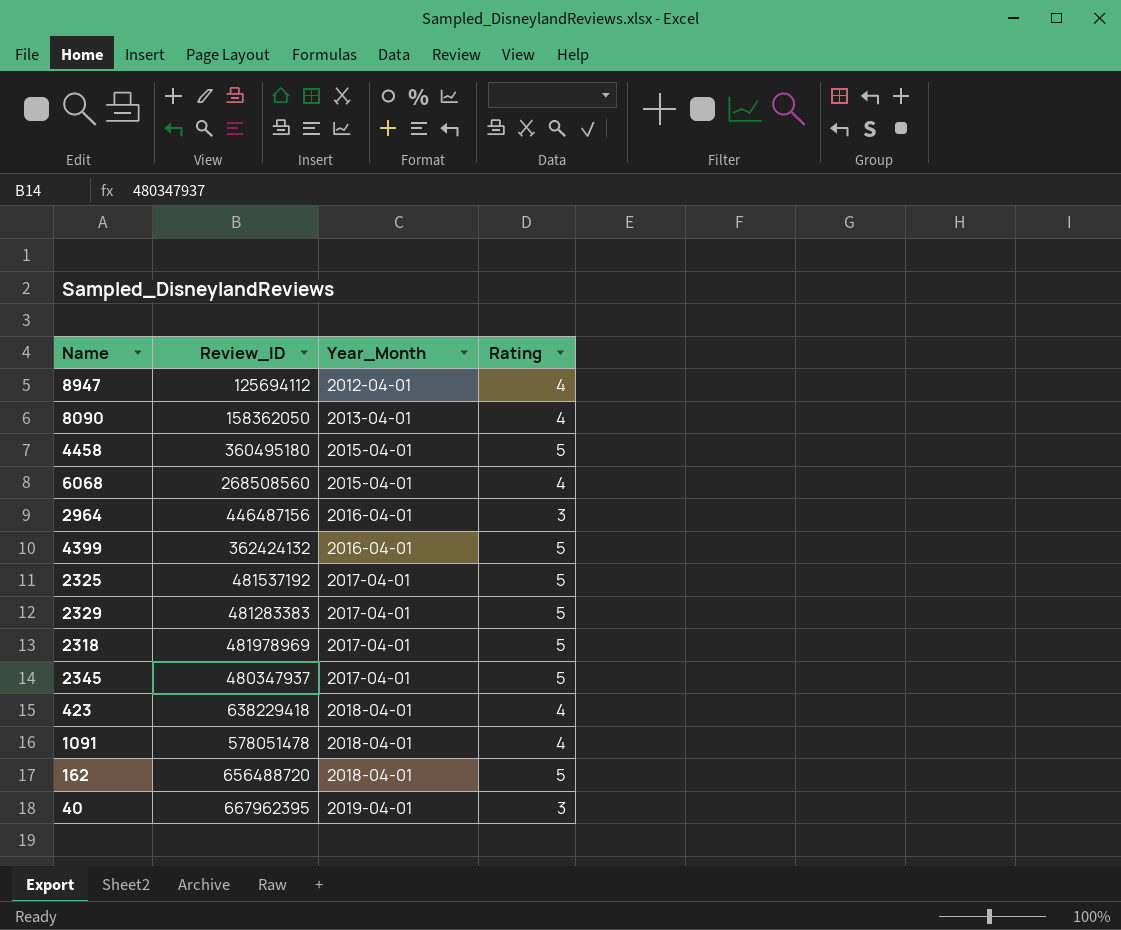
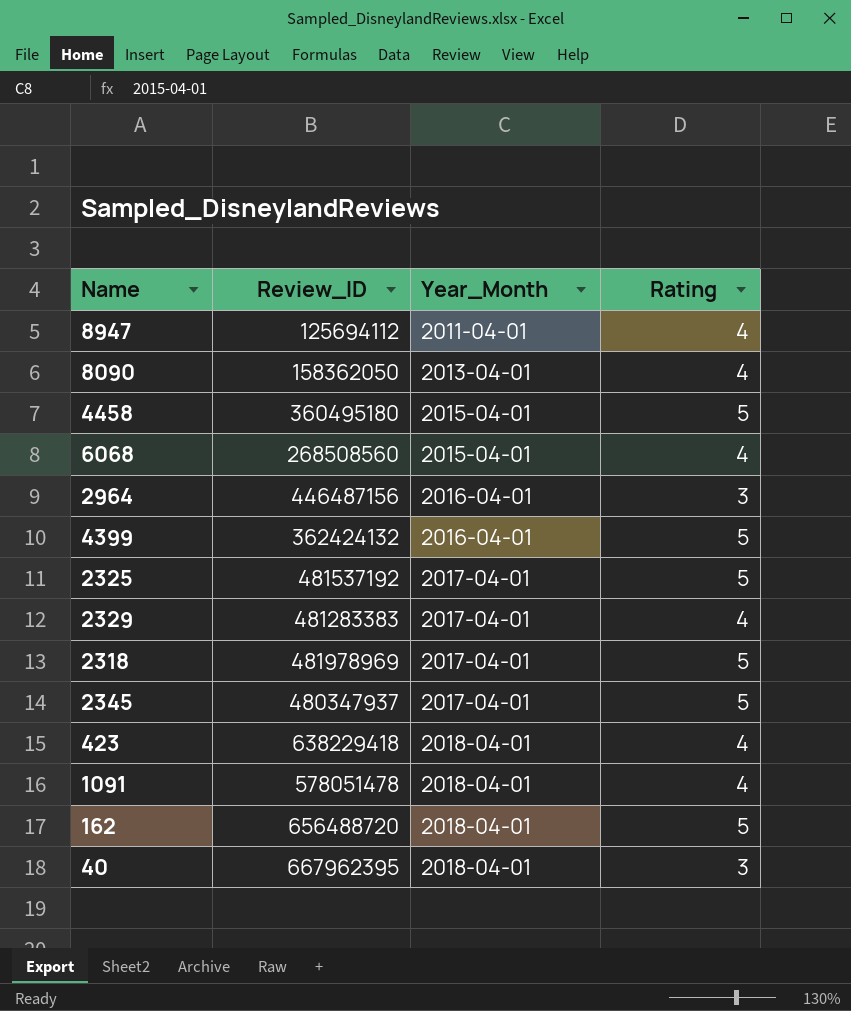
8947 | Year_Month: 2012-04-01 -> 2011-04-01
2329 | Rating: 5 -> 4
40 | Year_Month: 2019-04-01 -> 2018-04-01

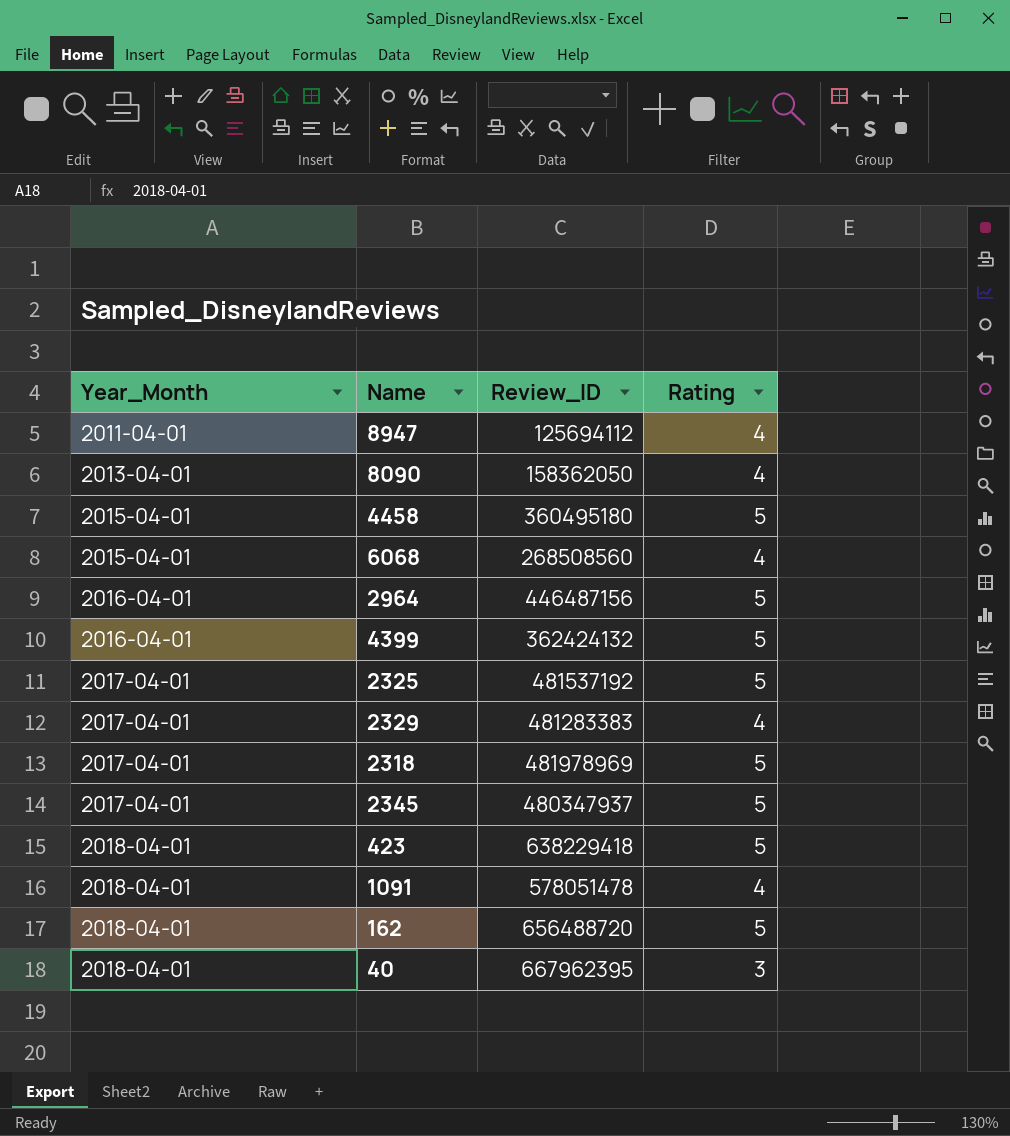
column Year_Month | position: 3 -> 1
2964 | Rating: 3 -> 5
423 | Rating: 4 -> 5

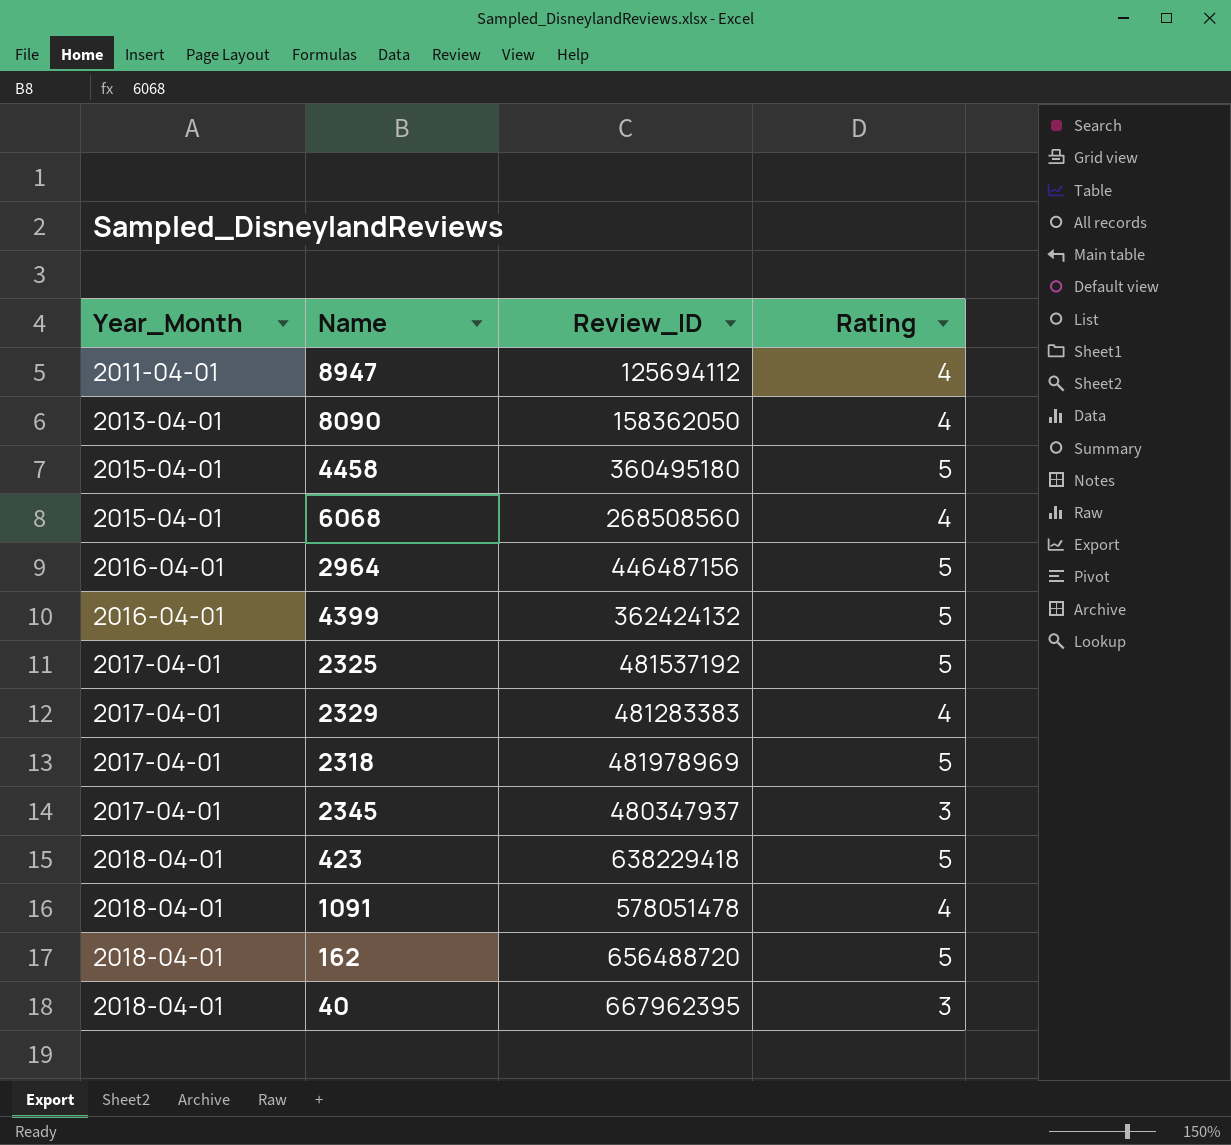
2345 | Rating: 5 -> 3

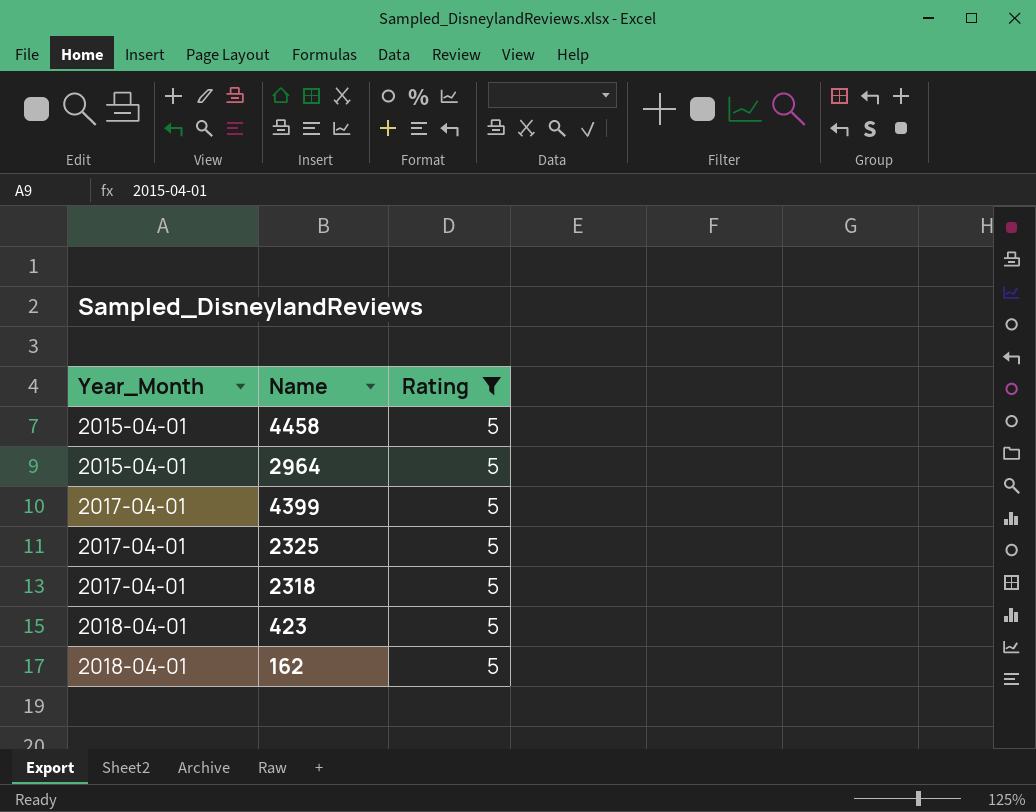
filter: none -> Rating = 5
column Review_ID | position: 3 -> none
2964 | Year_Month: 2016-04-01 -> 2015-04-01
4399 | Year_Month: 2016-04-01 -> 2017-04-01

